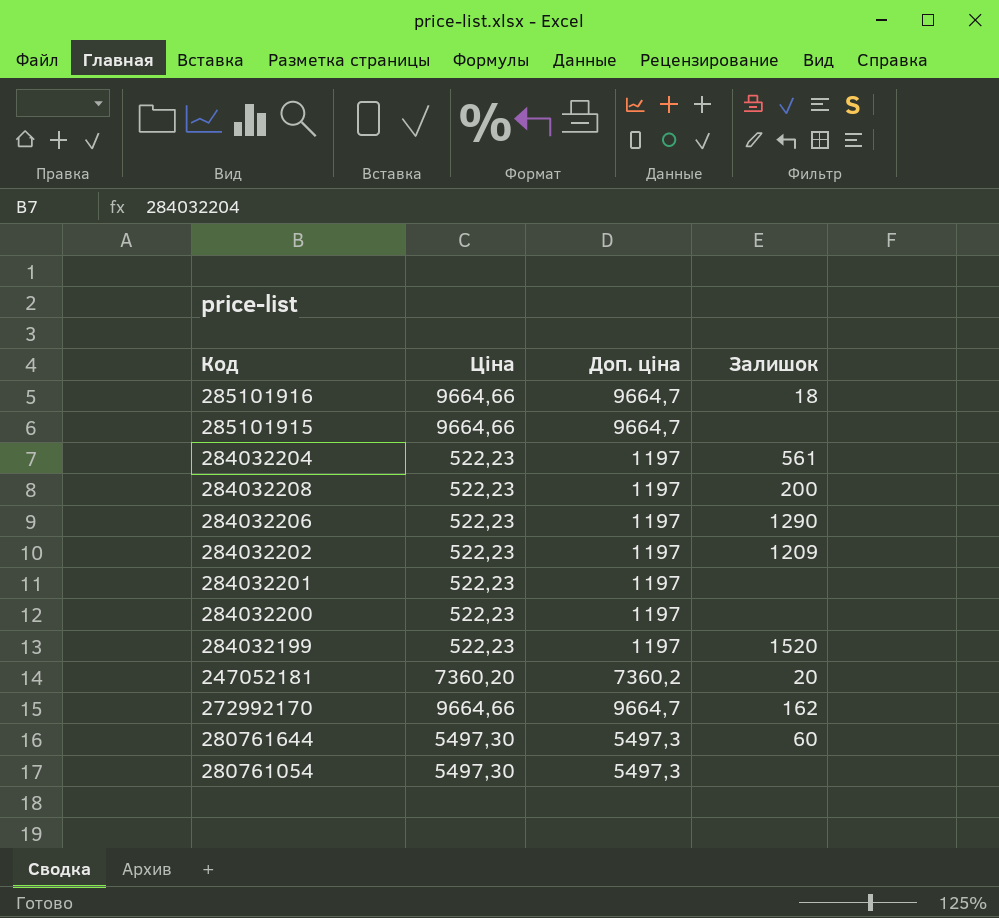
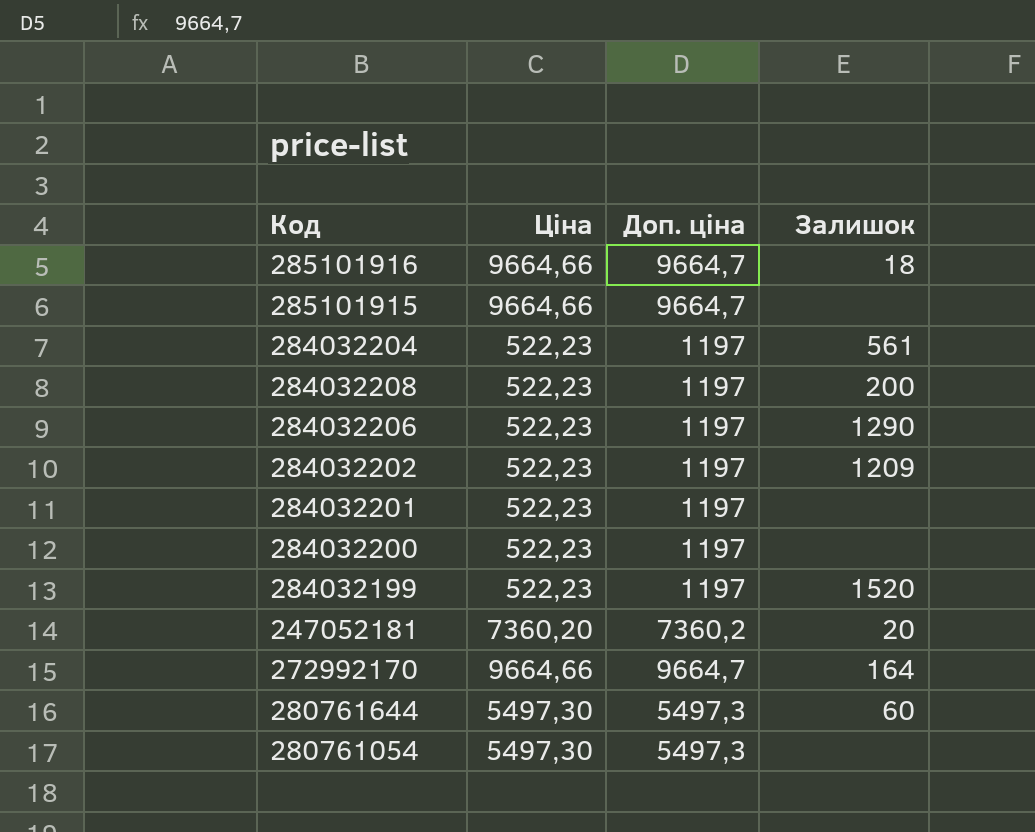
272992170 | Залишок: 162 -> 164

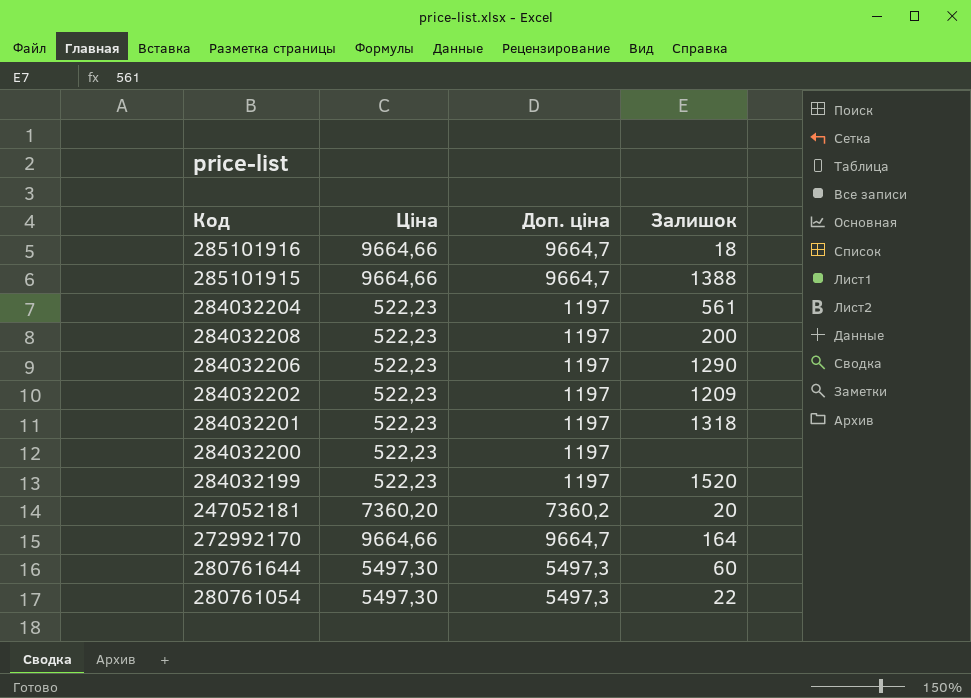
285101915 | Залишок: none -> 1388
284032201 | Залишок: none -> 1318
280761054 | Залишок: none -> 22

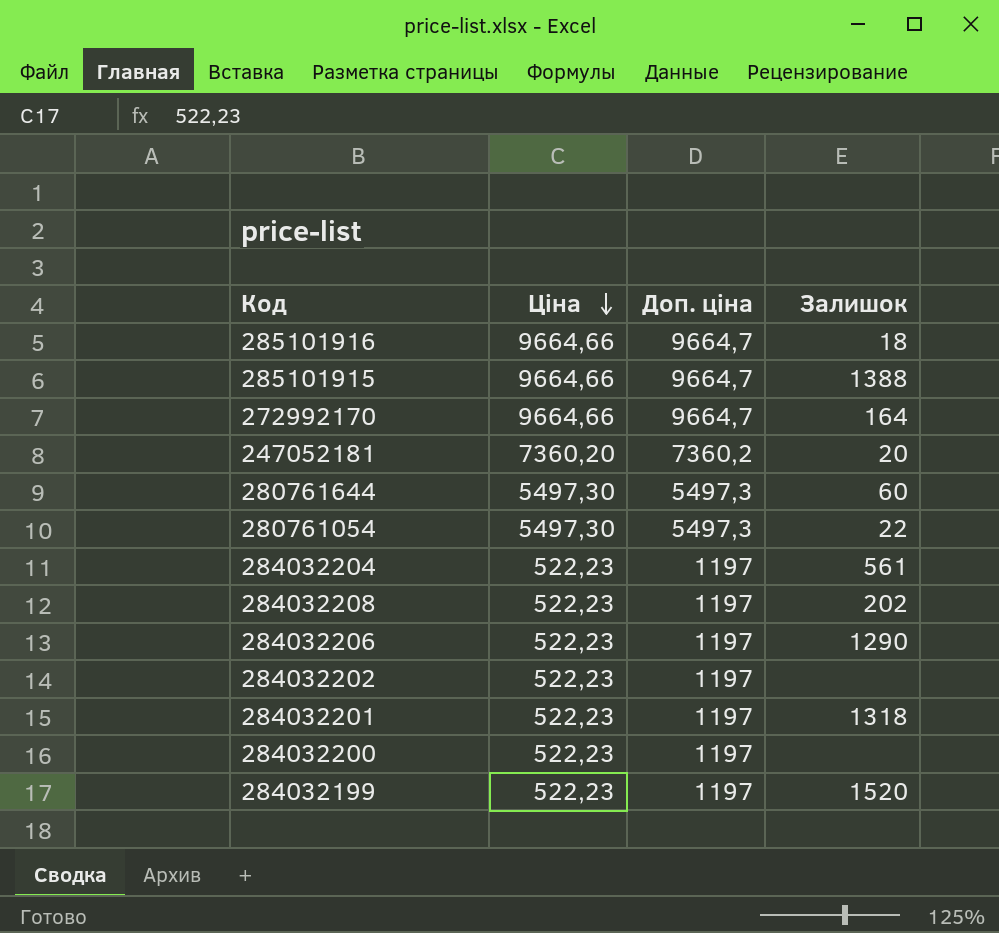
row order: none -> Ціна descending
284032208 | Залишок: 200 -> 202
284032202 | Залишок: 1209 -> none

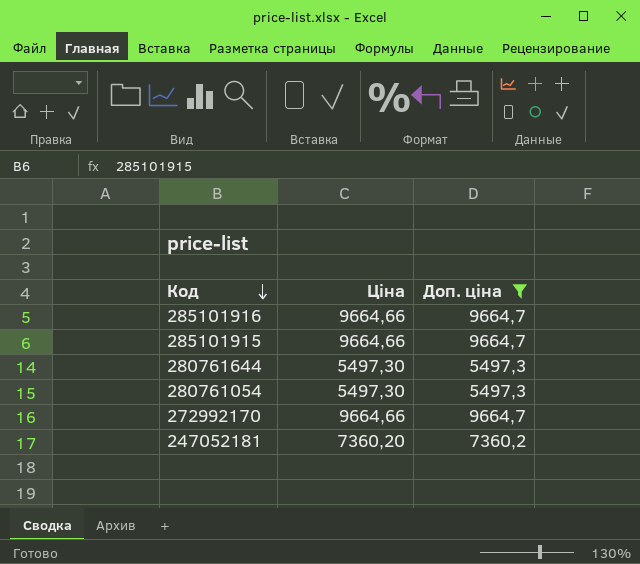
filter: none -> Доп. ціна != 1197
row order: Ціна descending -> Код descending
column Залишок | position: 4 -> none

